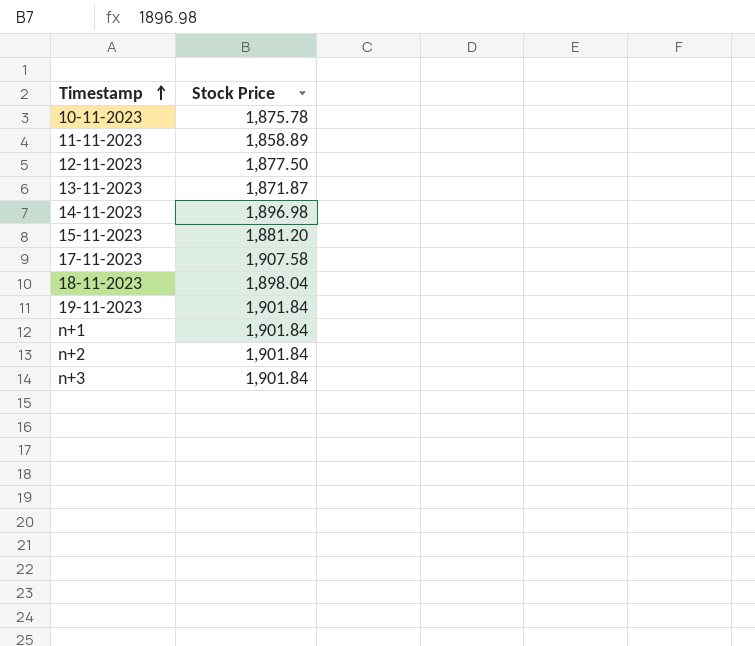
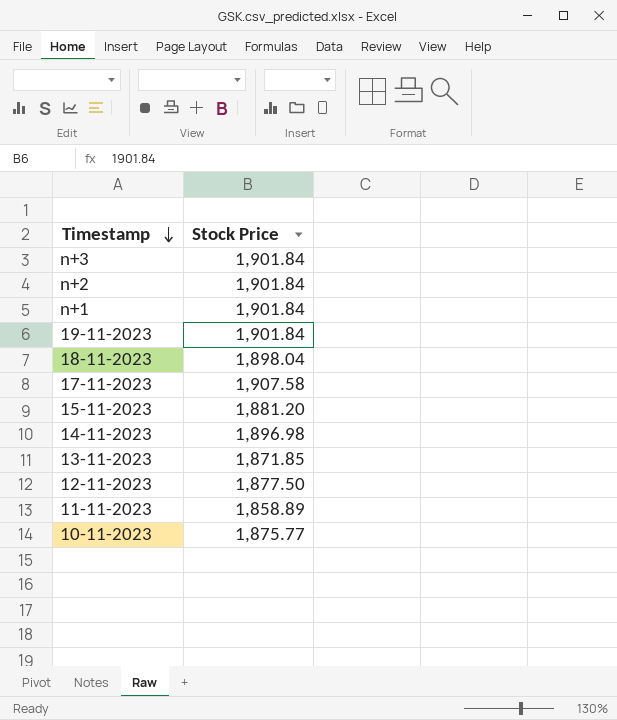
row order: Timestamp ascending -> Timestamp descending
13-11-2023 | Stock Price: 1,871.87 -> 1,871.85
10-11-2023 | Stock Price: 1,875.78 -> 1,875.77

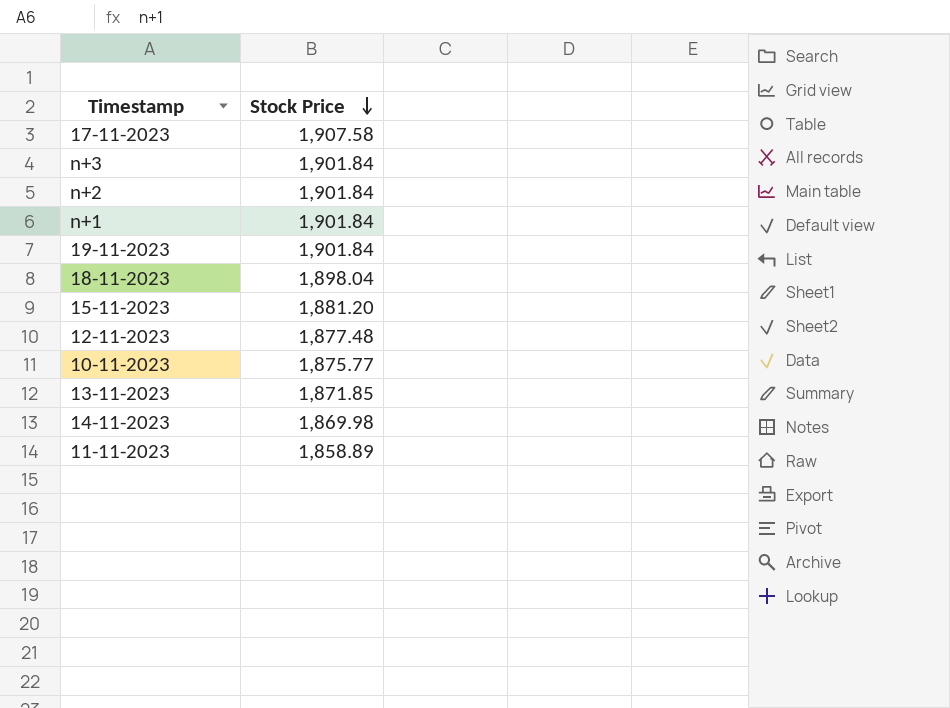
row order: Timestamp descending -> Stock Price descending
12-11-2023 | Stock Price: 1,877.50 -> 1,877.48
14-11-2023 | Stock Price: 1,896.98 -> 1,869.98

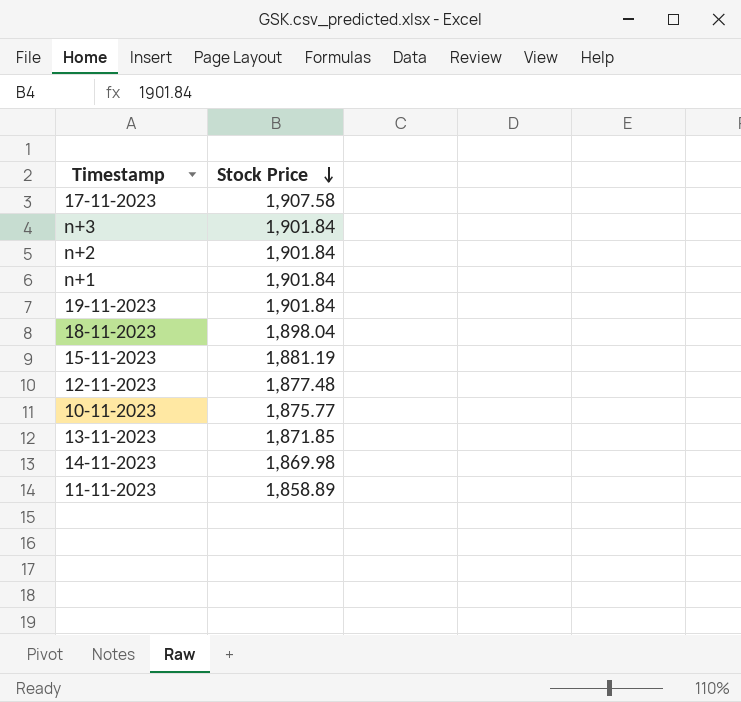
15-11-2023 | Stock Price: 1,881.20 -> 1,881.19

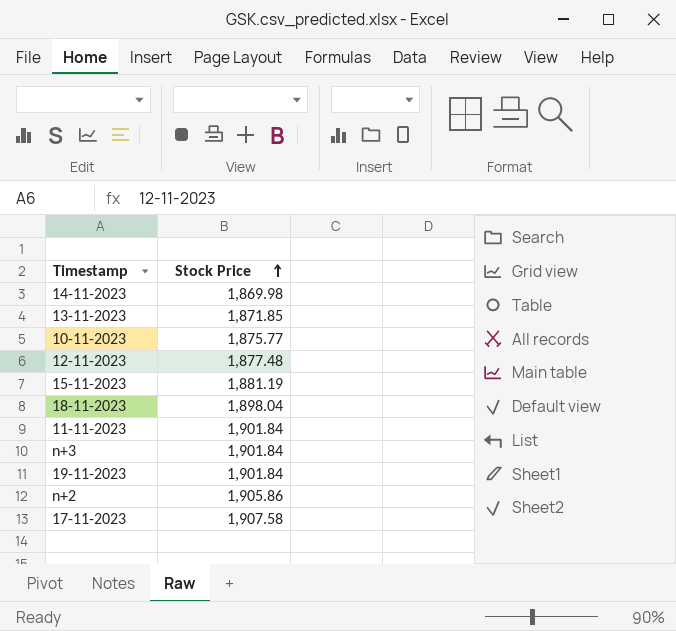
row order: Stock Price descending -> Stock Price ascending
row n+1: 1,901.84 -> none
11-11-2023 | Stock Price: 1,858.89 -> 1,901.84
n+2 | Stock Price: 1,901.84 -> 1,905.86

